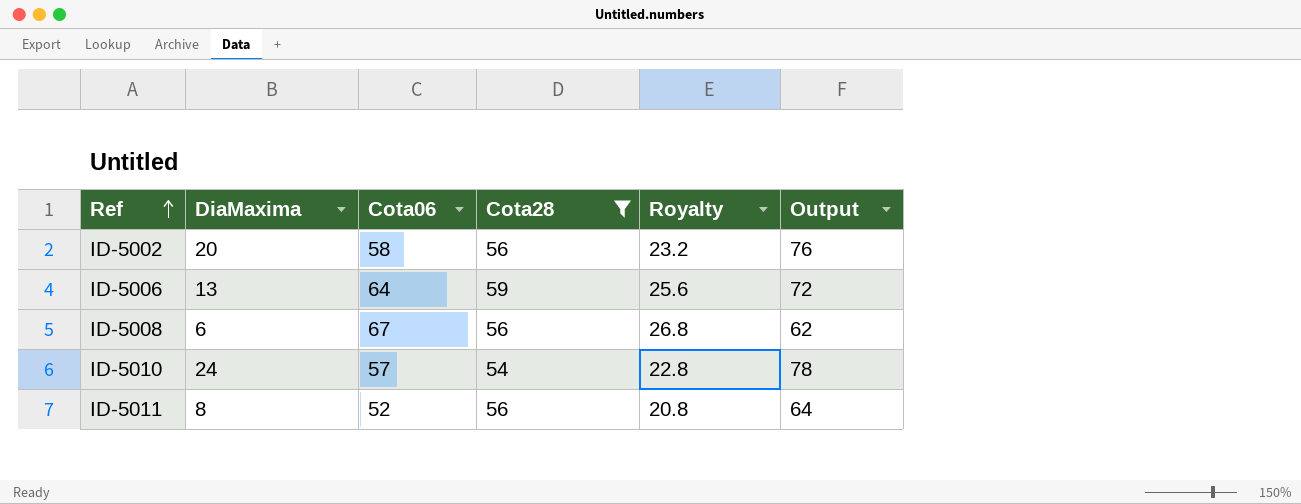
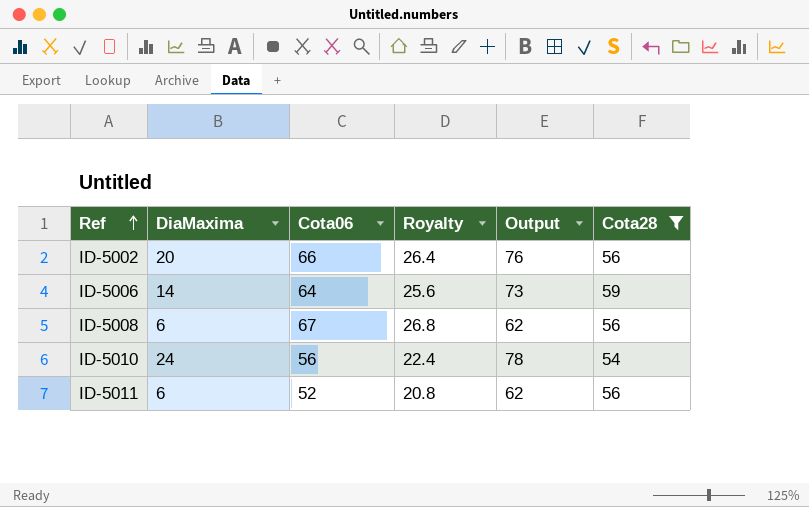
column Cota28 | position: 4 -> 6
ID-5002 | Cota06: 58 -> 66
ID-5002 | Royalty: 23.2 -> 26.4
ID-5006 | DiaMaxima: 13 -> 14
ID-5006 | Output: 72 -> 73
ID-5010 | Cota06: 57 -> 56
ID-5010 | Royalty: 22.8 -> 22.4
ID-5011 | DiaMaxima: 8 -> 6
ID-5011 | Output: 64 -> 62

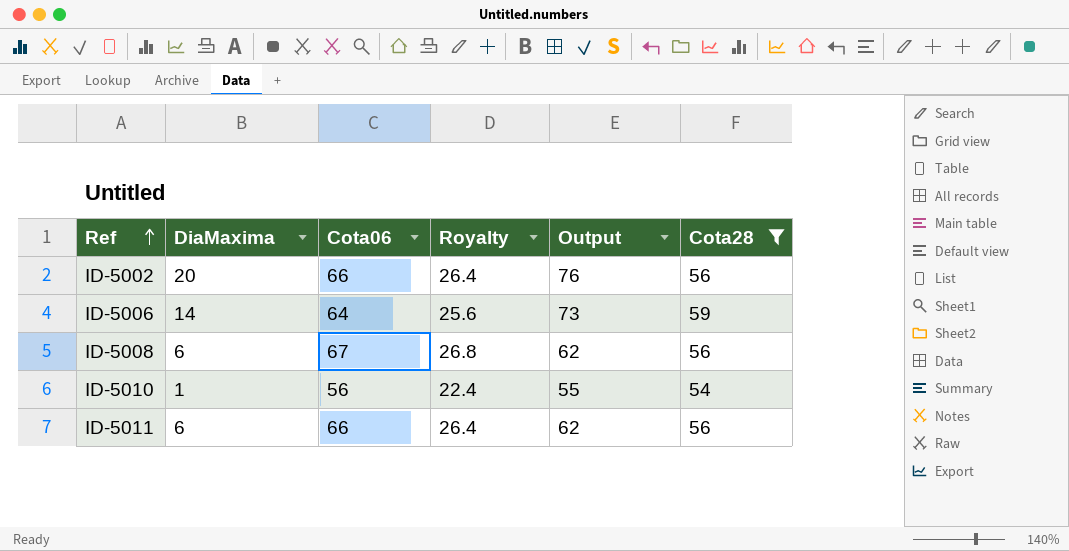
ID-5010 | DiaMaxima: 24 -> 1
ID-5010 | Output: 78 -> 55
ID-5011 | Cota06: 52 -> 66
ID-5011 | Royalty: 20.8 -> 26.4

